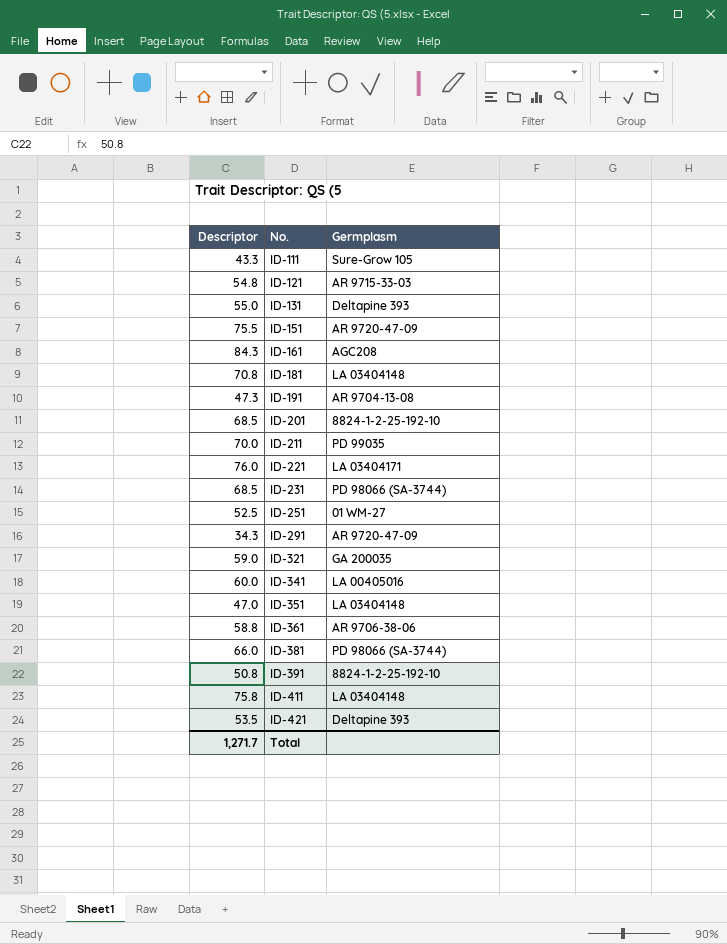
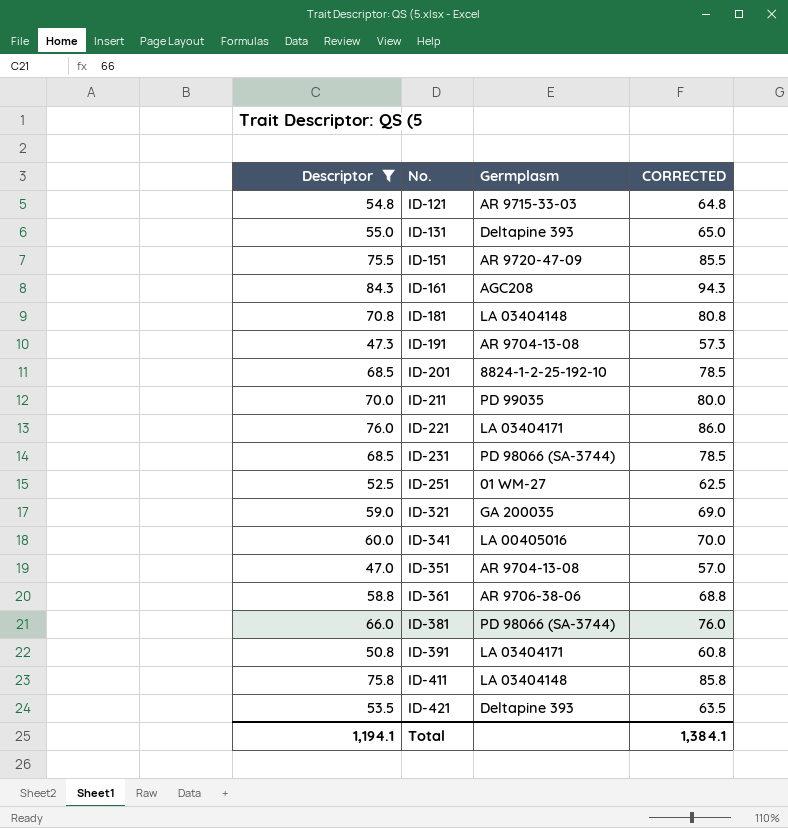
filter: none -> Descriptor >= 47.0
column CORRECTED | formula: none -> [Descriptor] + 10
ID-351 | Germplasm: LA 03404148 -> AR 9704-13-08
ID-391 | Germplasm: 8824-1-2-25-192-10 -> LA 03404171
Total | Descriptor: 1,271.7 -> 1,194.1

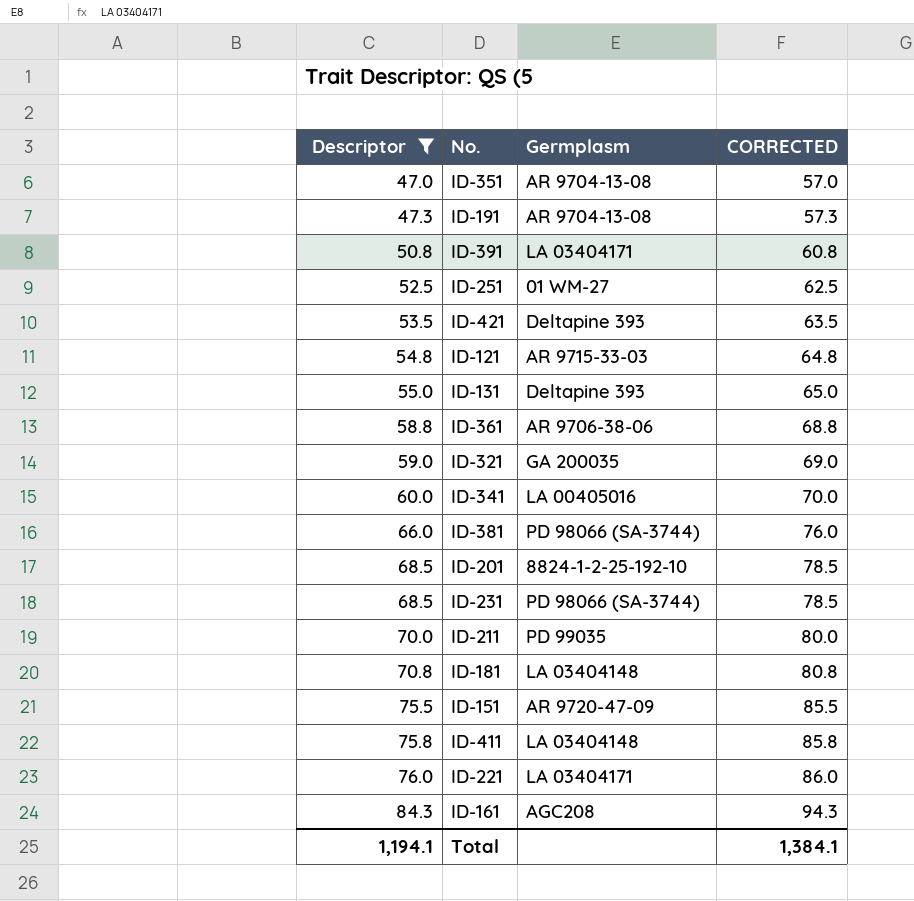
row order: No. ascending -> Descriptor ascending

